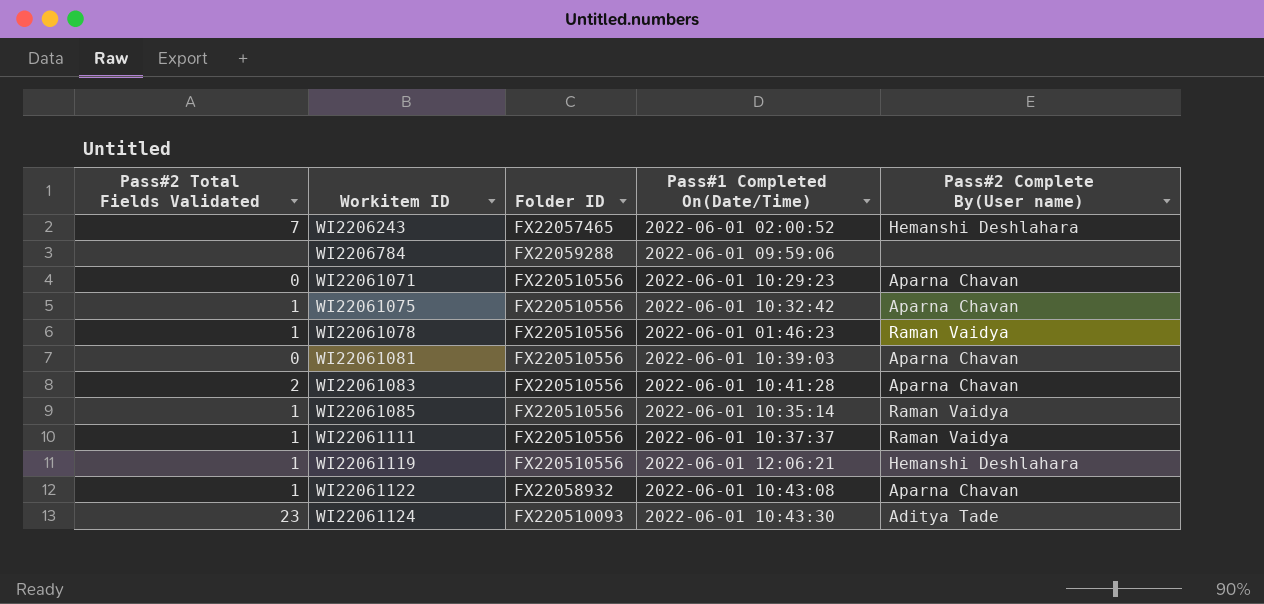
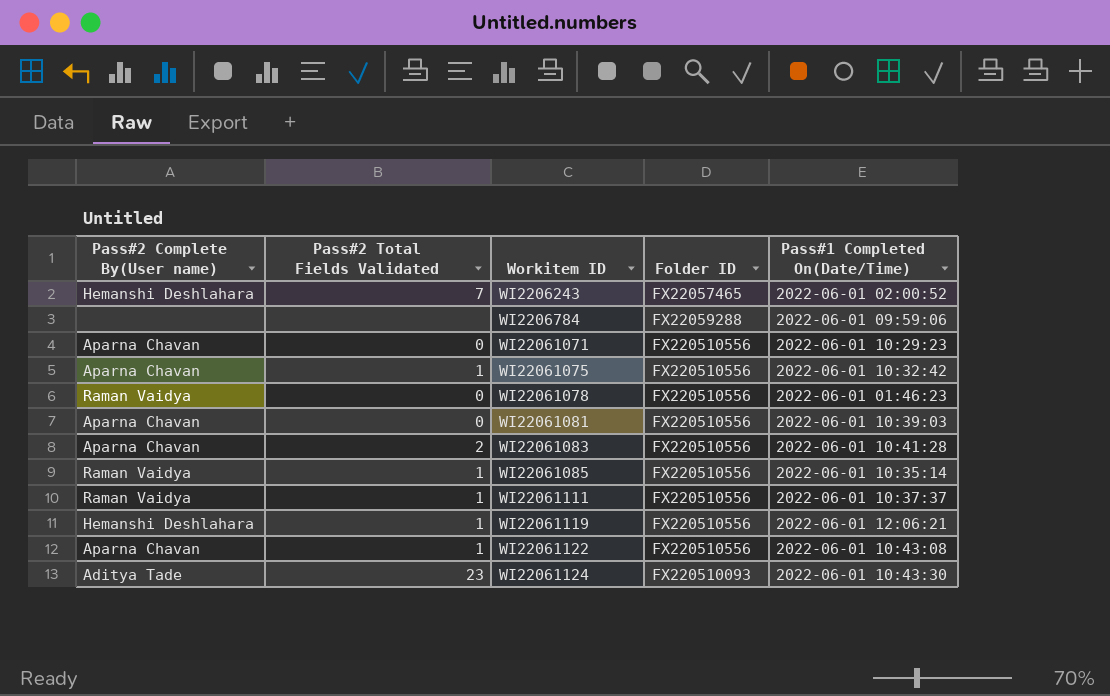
column Pass#2 Complete By(User name) | position: 5 -> 1
WI22061078 | Pass#2 Total Fields Validated: 1 -> 0
WI22061122 | Folder ID: FX22058932 -> FX220510556

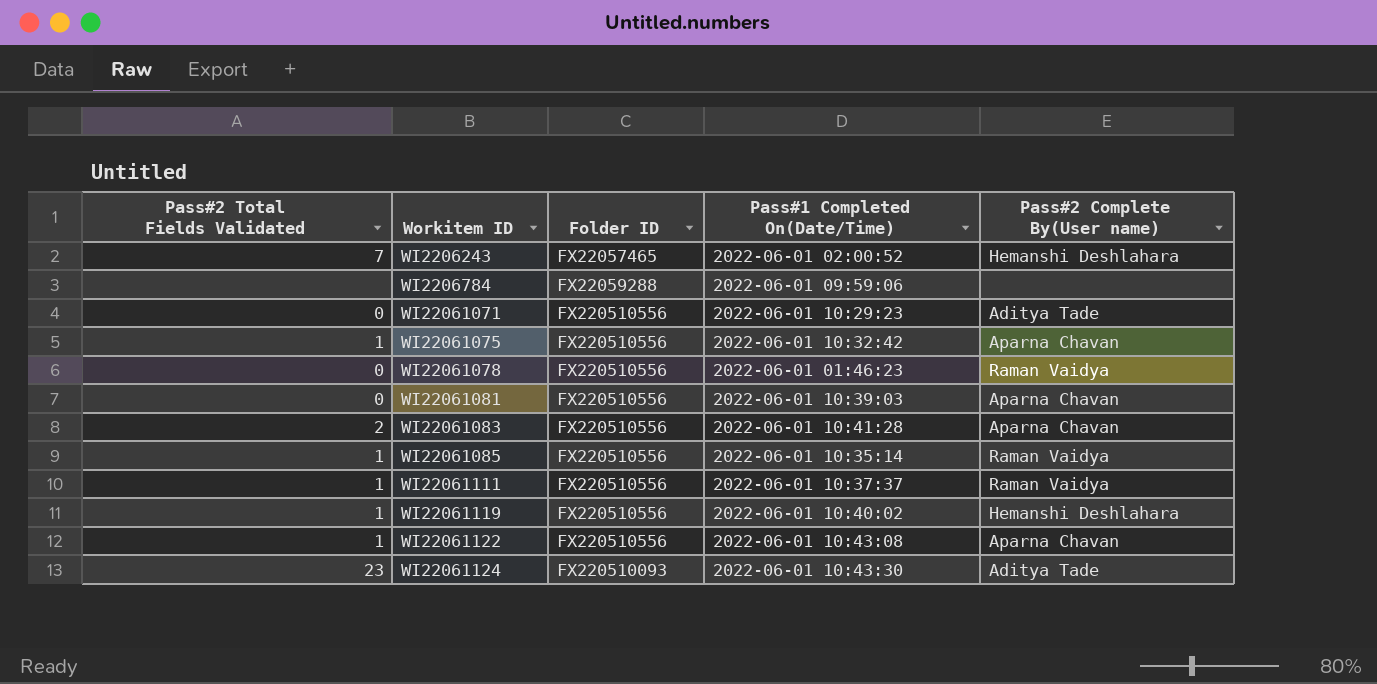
column Pass#2 Complete By(User name) | position: 1 -> 5
WI22061071 | Pass#2 Complete By(User name): Aparna Chavan -> Aditya Tade
WI22061119 | Pass#1 Completed On(Date/Time): 2022-06-01 12:06:21 -> 2022-06-01 10:40:02

